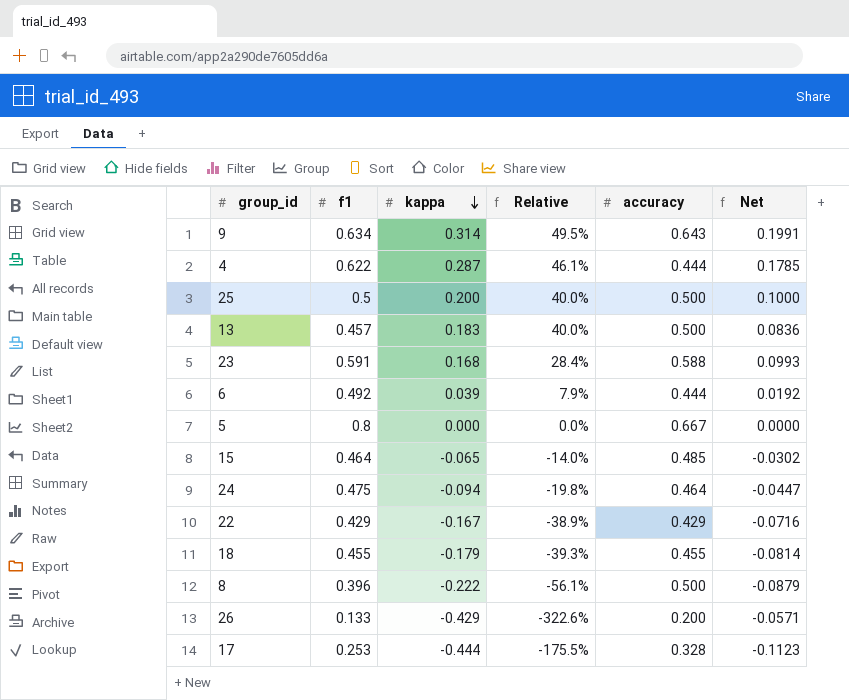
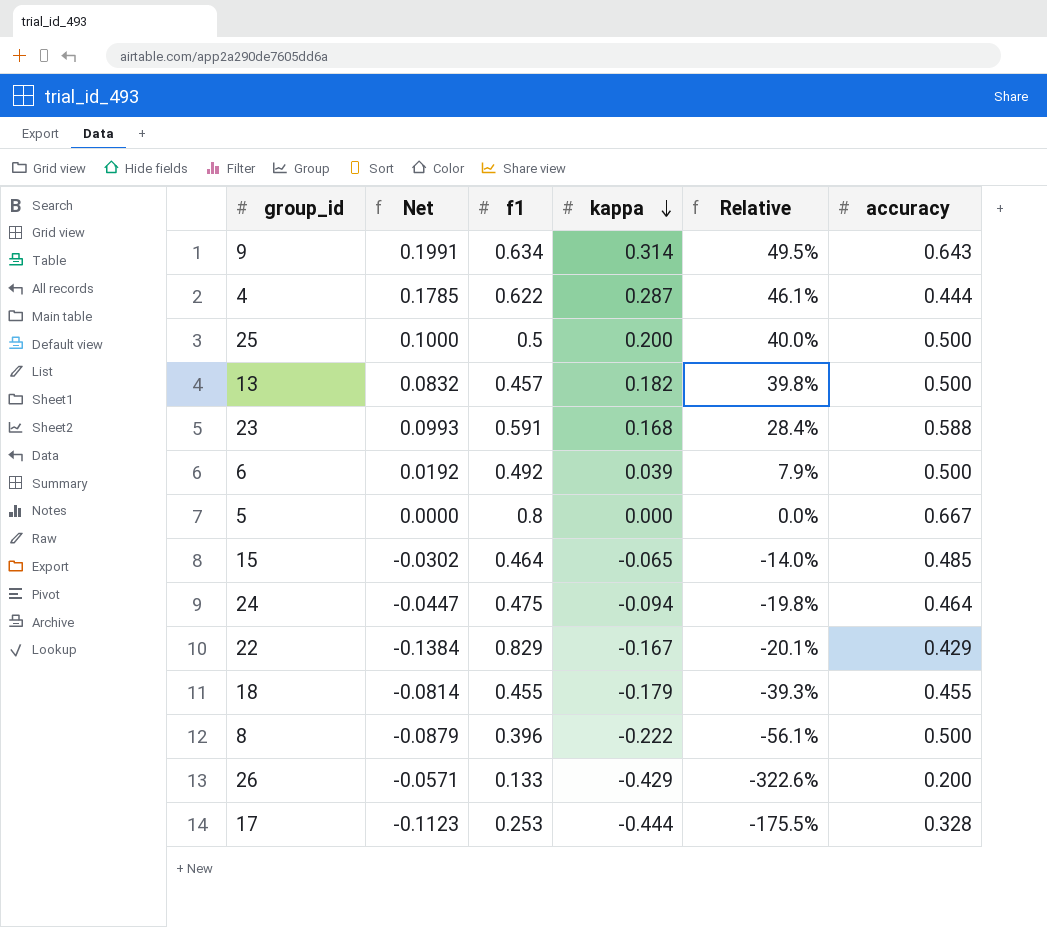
column Net | position: 6 -> 2
13 | Net: 0.0836 -> 0.0832
13 | kappa: 0.183 -> 0.182
13 | Relative: 40.0% -> 39.8%
6 | accuracy: 0.444 -> 0.500
22 | Net: -0.0716 -> -0.1384
22 | f1: 0.429 -> 0.829
22 | Relative: -38.9% -> -20.1%

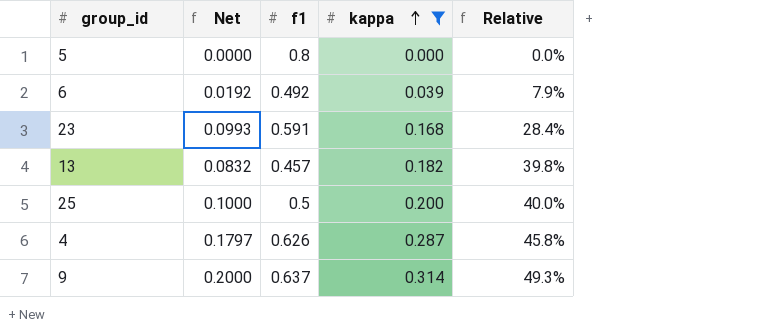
filter: none -> kappa >= 0.000
row order: kappa descending -> kappa ascending
column accuracy | position: 6 -> none
4 | Net: 0.1785 -> 0.1797
4 | f1: 0.622 -> 0.626
4 | Relative: 46.1% -> 45.8%
9 | Net: 0.1991 -> 0.2000
9 | f1: 0.634 -> 0.637
9 | Relative: 49.5% -> 49.3%

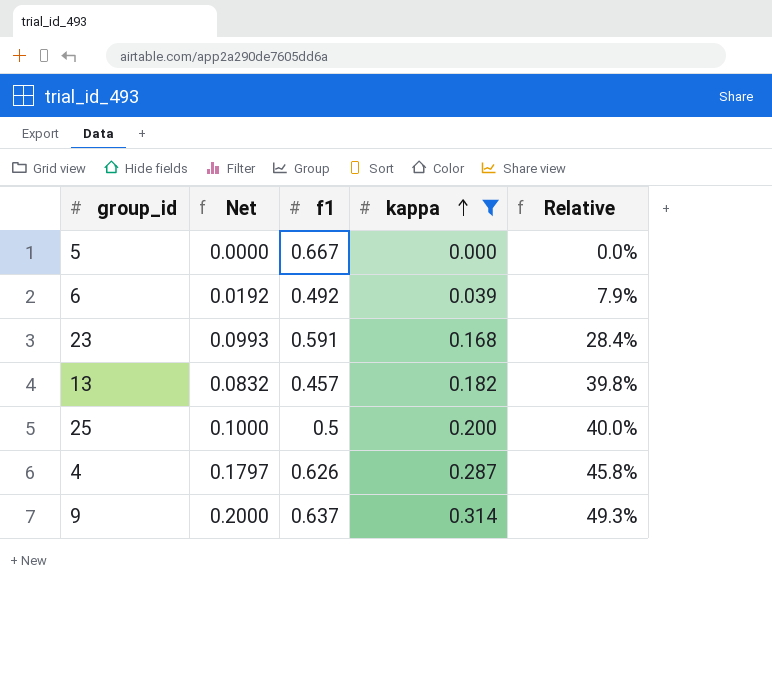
5 | f1: 0.8 -> 0.667

